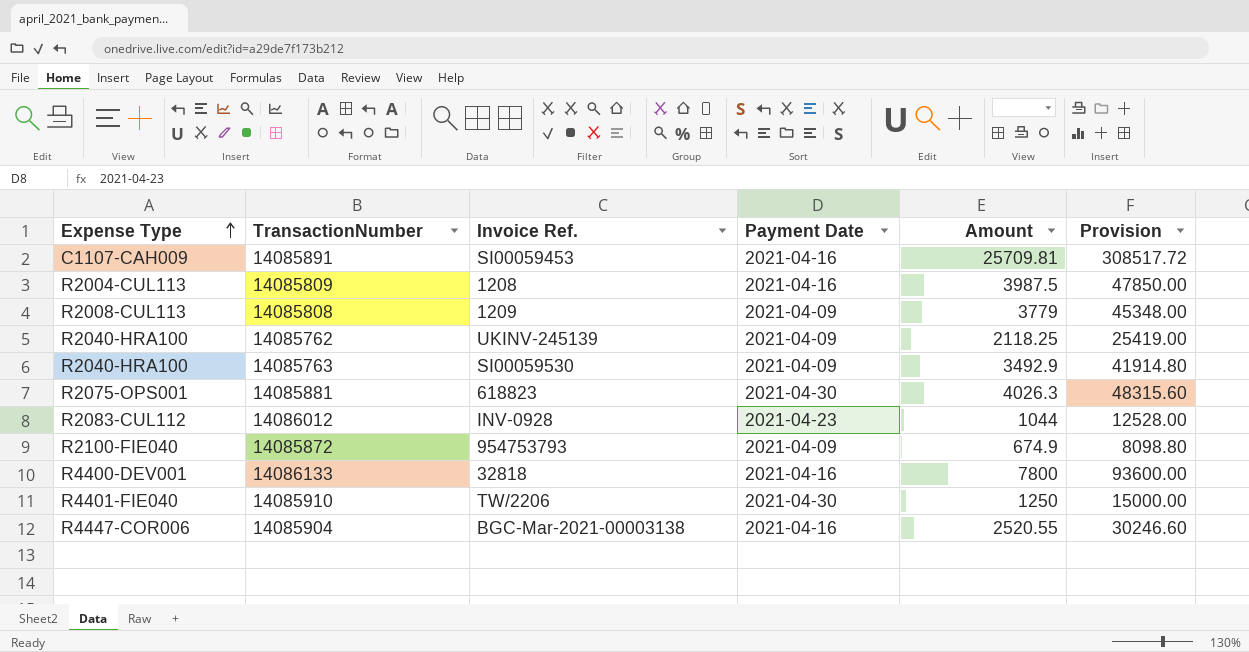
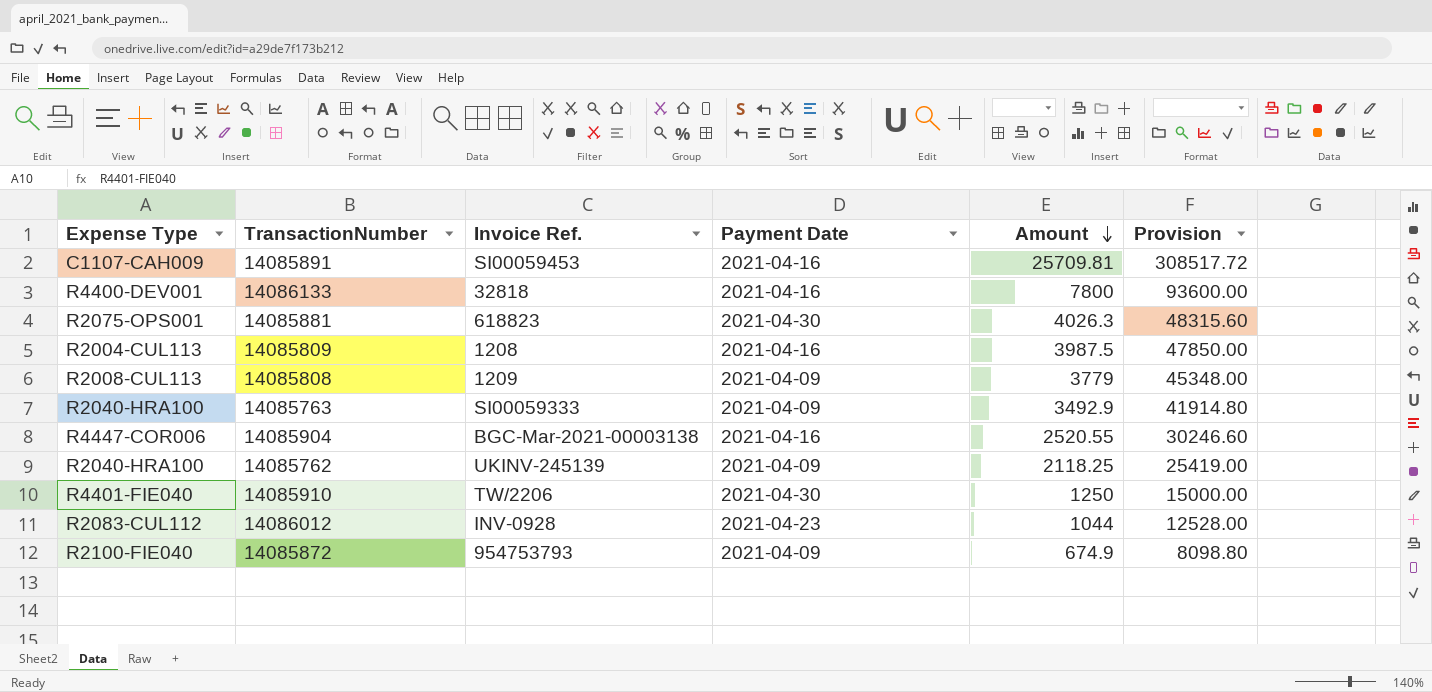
row order: Expense Type ascending -> Amount descending
14085763 | Invoice Ref.: SI00059530 -> SI00059333

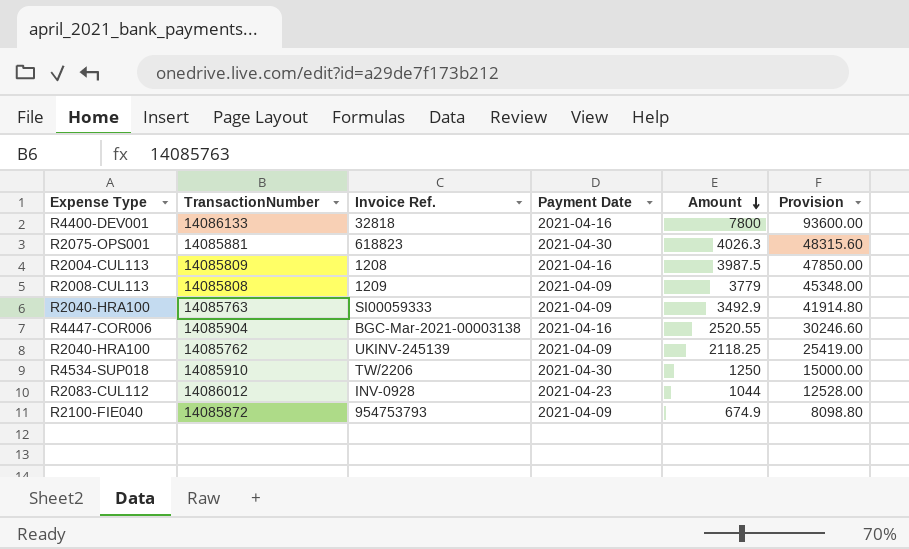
row 14085891: C1107-CAH009 | SI00059453 | 2021-04-16 | 25709.81 | 308517.72 -> none
14085910 | Expense Type: R4401-FIE040 -> R4534-SUP018

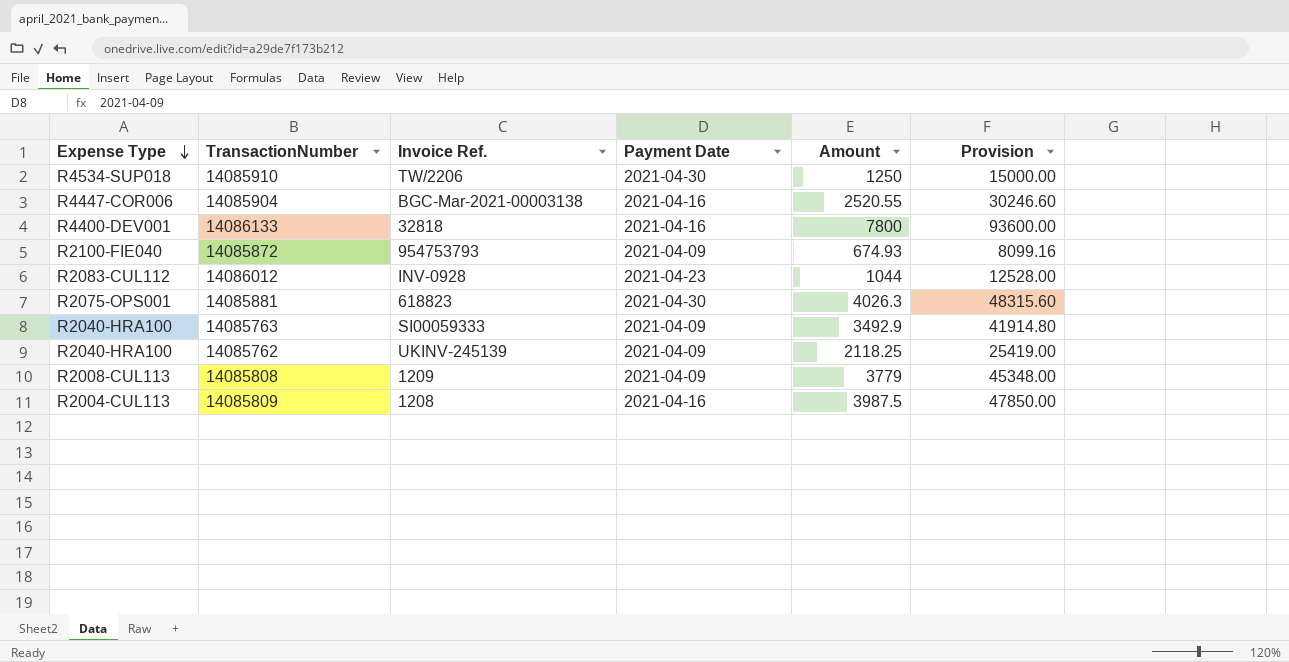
row order: Amount descending -> Expense Type descending
14085872 | Amount: 674.9 -> 674.93
14085872 | Provision: 8098.80 -> 8099.16

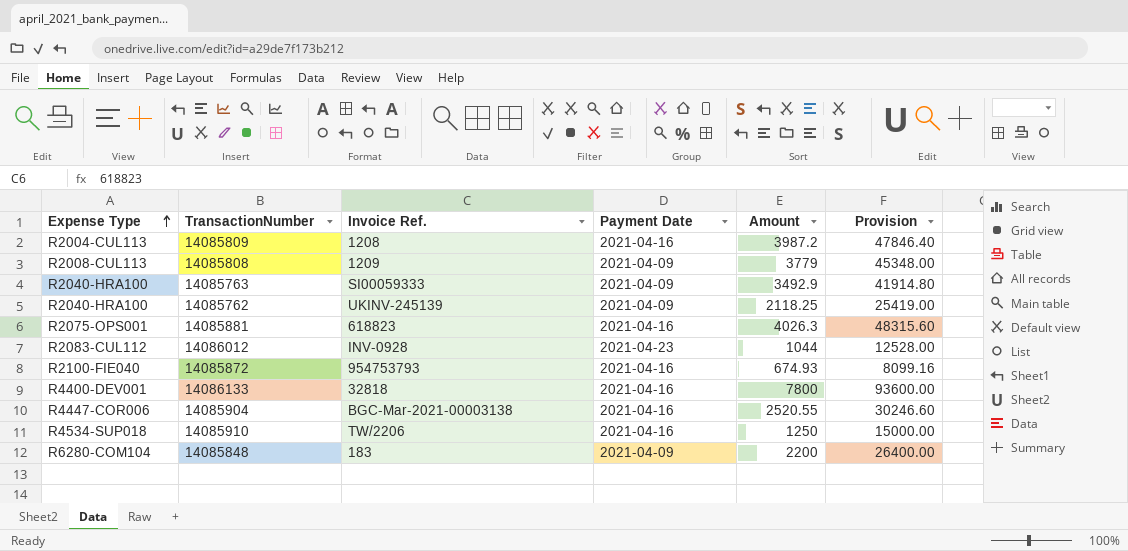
row order: Expense Type descending -> Expense Type ascending
14085809 | Amount: 3987.5 -> 3987.2
14085809 | Provision: 47850.00 -> 47846.40
14085881 | Payment Date: 2021-04-30 -> 2021-04-16
14085872 | Payment Date: 2021-04-09 -> 2021-04-16
14085910 | Payment Date: 2021-04-30 -> 2021-04-16
row 14085848: none -> R6280-COM104 | 183 | 2021-04-09 | 2200 | 26400.00

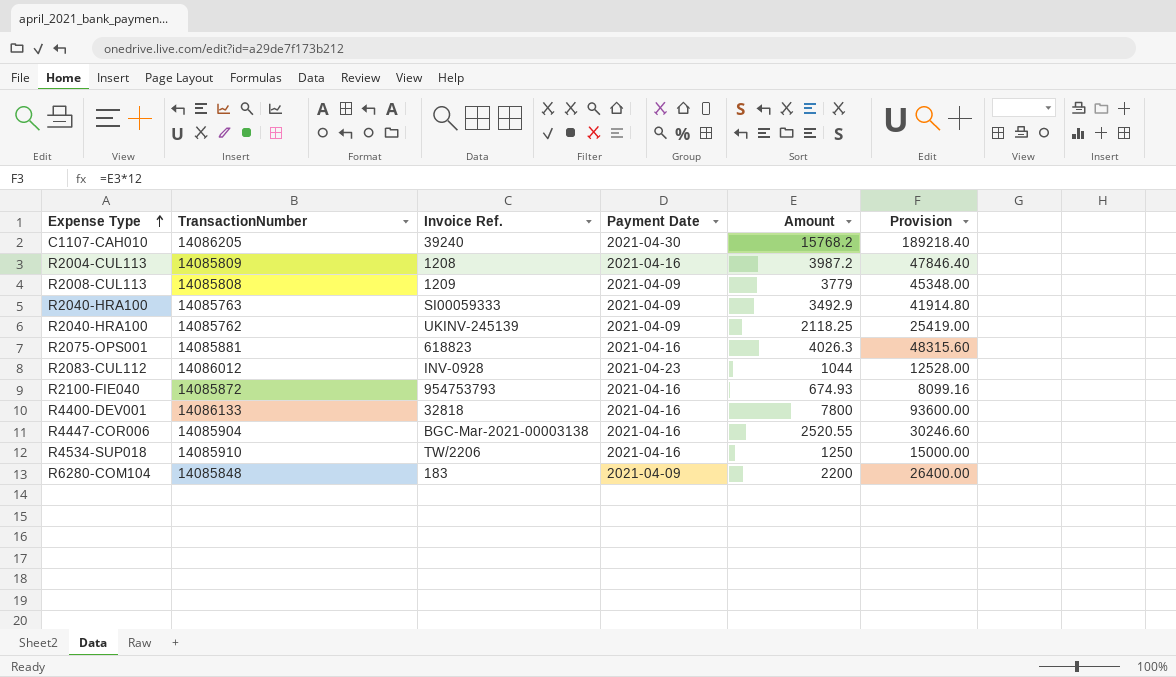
row 14086205: none -> C1107-CAH010 | 39240 | 2021-04-30 | 15768.2 | 189218.40

